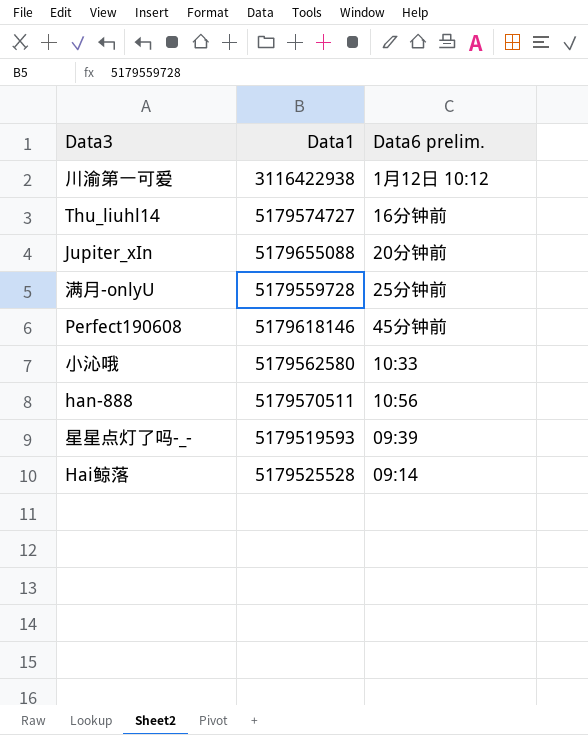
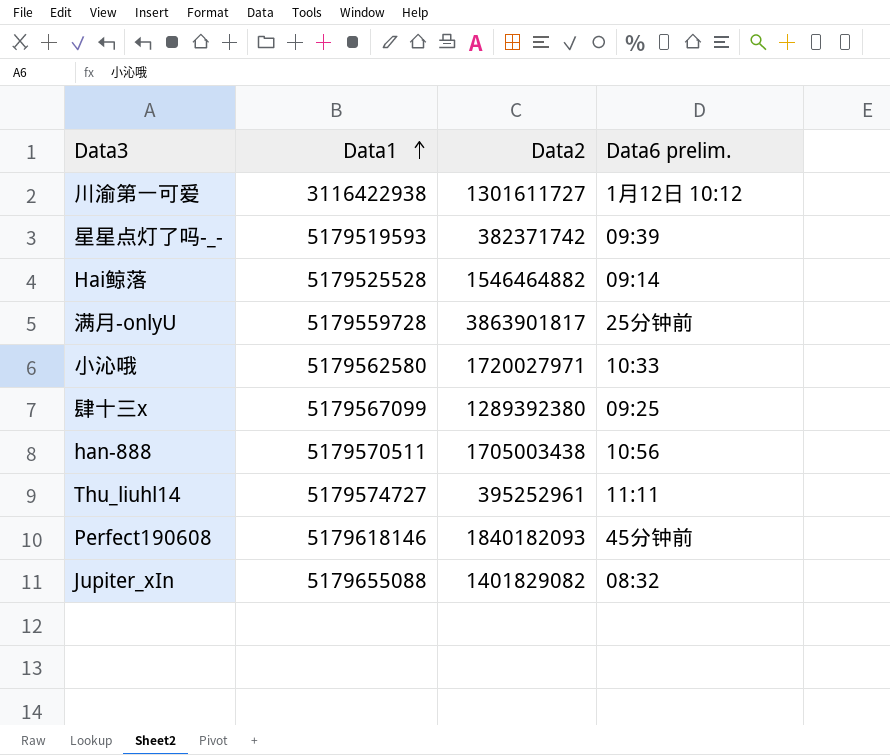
row order: none -> Data1 ascending
column Data2 | position: none -> 3
row 肆十三x: none -> 5179567099 | 1289392380 | 09:25
Thu_liuhl14 | Data6 prelim.: 16分钟前 -> 11:11
Jupiter_xIn | Data6 prelim.: 20分钟前 -> 08:32

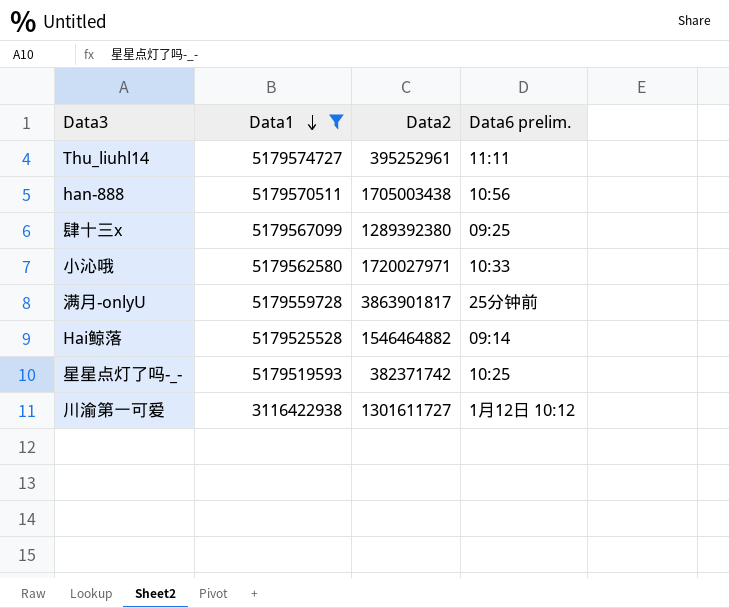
filter: none -> Data1 <= 5179574727
row order: Data1 ascending -> Data1 descending
星星点灯了吗-_- | Data6 prelim.: 09:39 -> 10:25

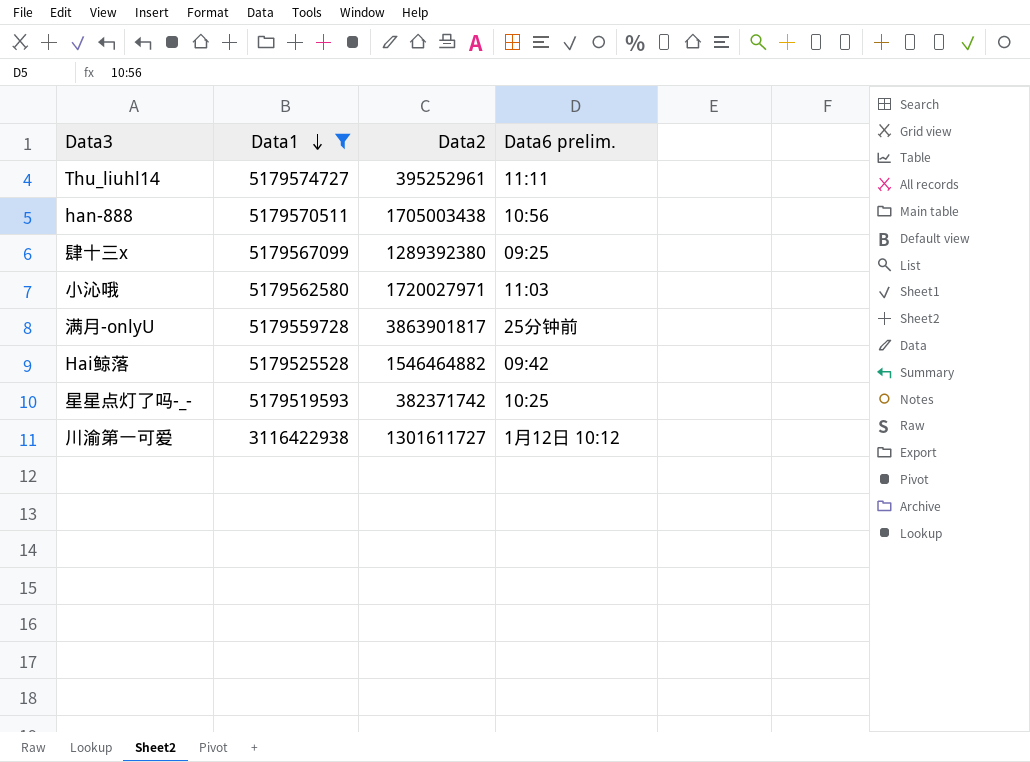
小沁哦 | Data6 prelim.: 10:33 -> 11:03
Hai鲸落 | Data6 prelim.: 09:14 -> 09:42

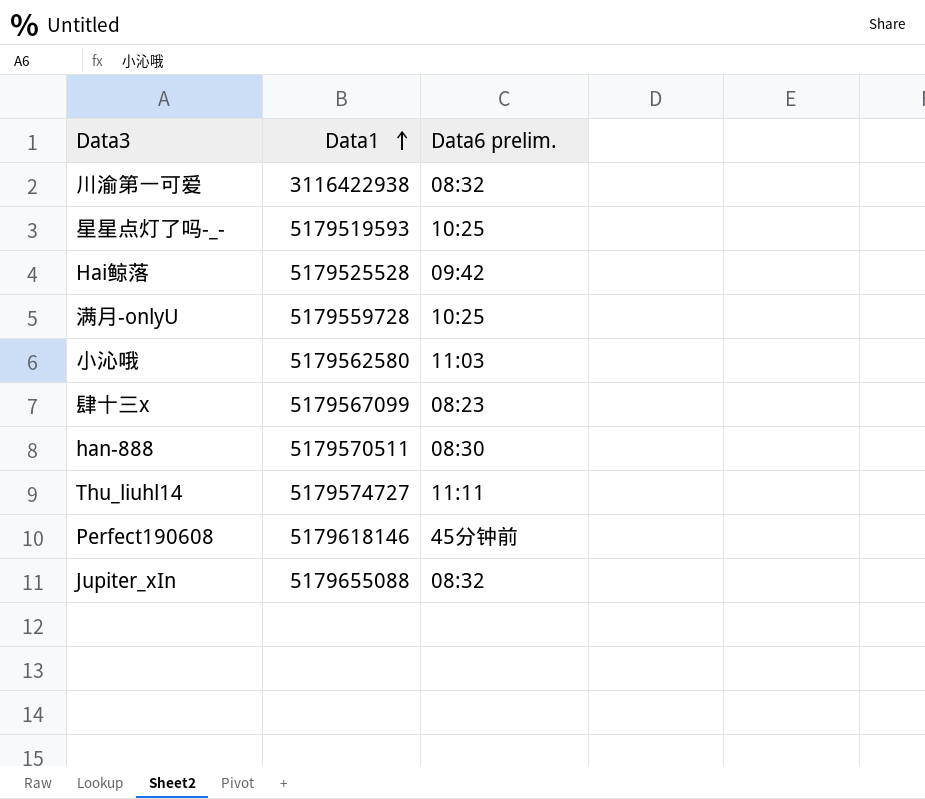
filter: Data1 <= 5179574727 -> none
row order: Data1 descending -> Data1 ascending
column Data2 | position: 3 -> none
川渝第一可爱 | Data6 prelim.: 1月12日 10:12 -> 08:32
满月-onlyU | Data6 prelim.: 25分钟前 -> 10:25
肆十三x | Data6 prelim.: 09:25 -> 08:23
han-888 | Data6 prelim.: 10:56 -> 08:30

